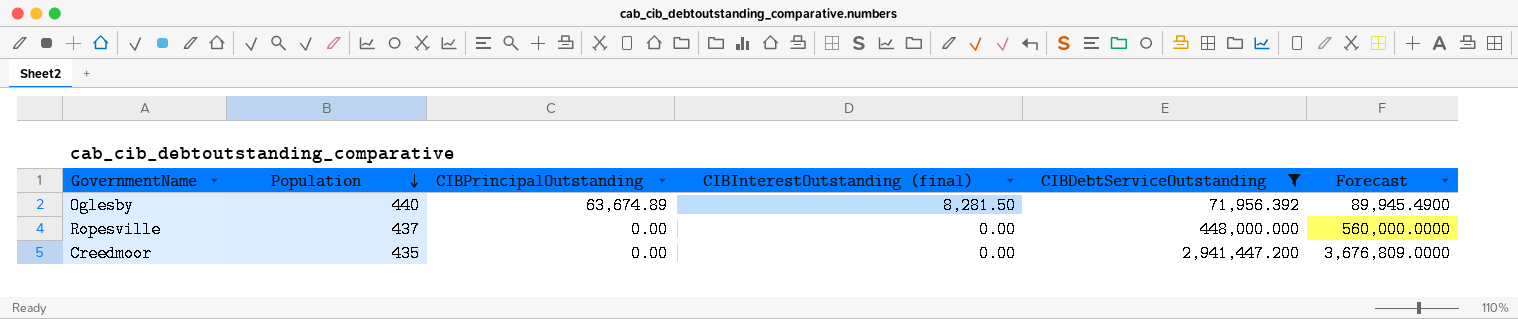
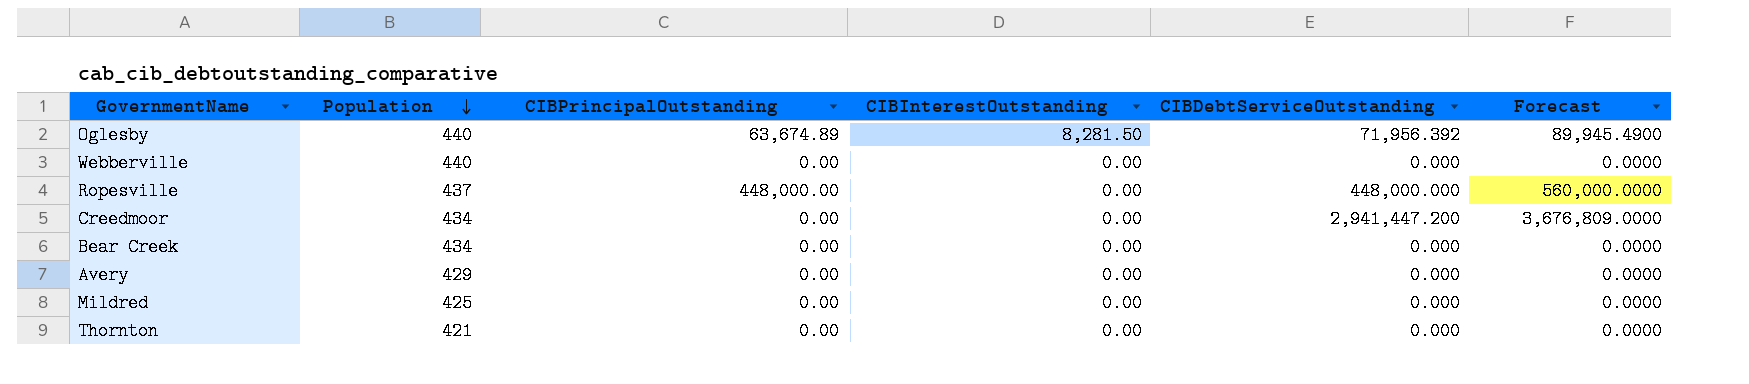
filter: CIBDebtServiceOutstanding != 0.000 -> none
column name: CIBInterestOutstanding (final) -> CIBInterestOutstanding
Ropesville | CIBPrincipalOutstanding: 0.00 -> 448,000.00
Creedmoor | Population: 435 -> 434

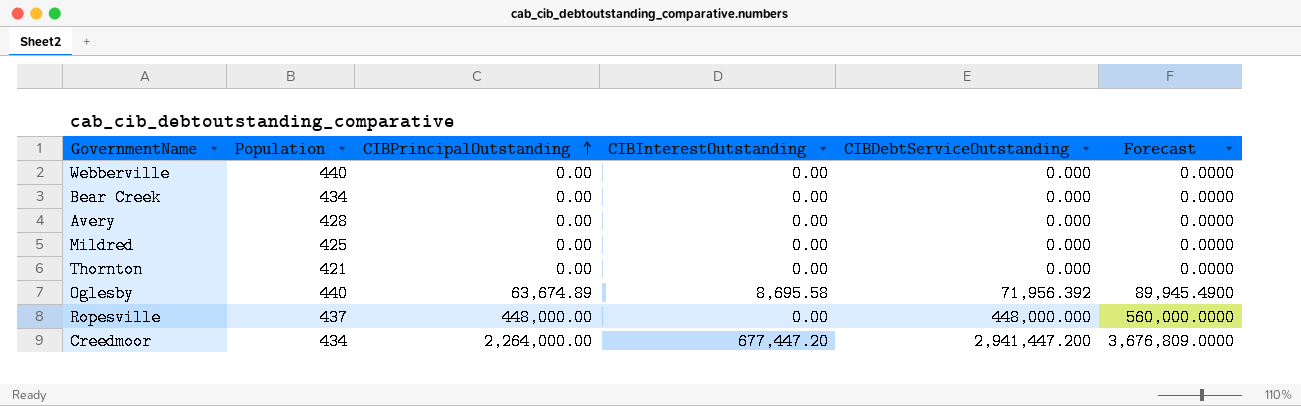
row order: Population descending -> CIBPrincipalOutstanding ascending
Avery | Population: 429 -> 428
Oglesby | CIBInterestOutstanding: 8,281.50 -> 8,695.58
Creedmoor | CIBPrincipalOutstanding: 0.00 -> 2,264,000.00
Creedmoor | CIBInterestOutstanding: 0.00 -> 677,447.20

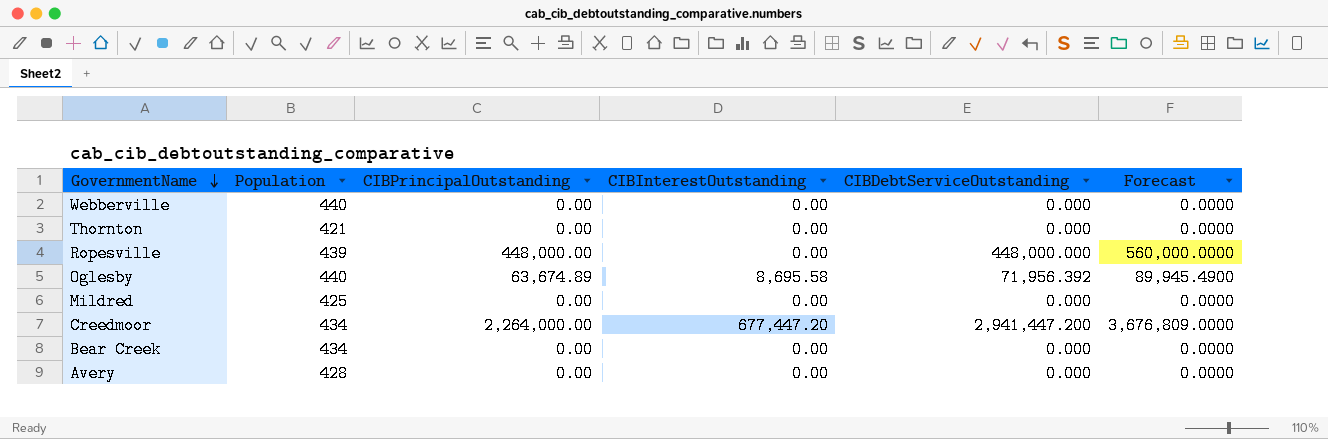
row order: CIBPrincipalOutstanding ascending -> GovernmentName descending
Ropesville | Population: 437 -> 439

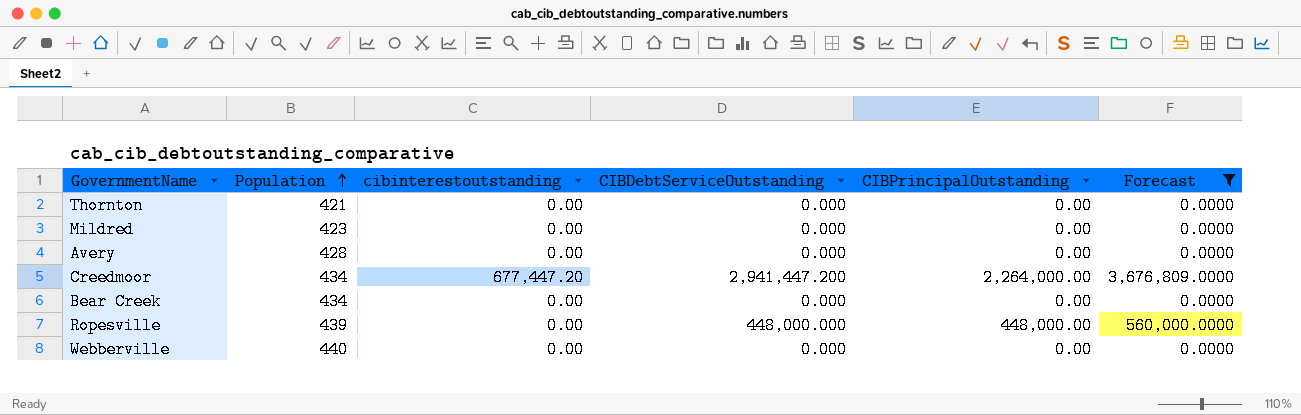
filter: none -> Forecast != 89,945.4900
row order: GovernmentName descending -> Population ascending
column name: CIBInterestOutstanding -> cibinterestoutstanding
column CIBPrincipalOutstanding | position: 3 -> 5
Mildred | Population: 425 -> 423

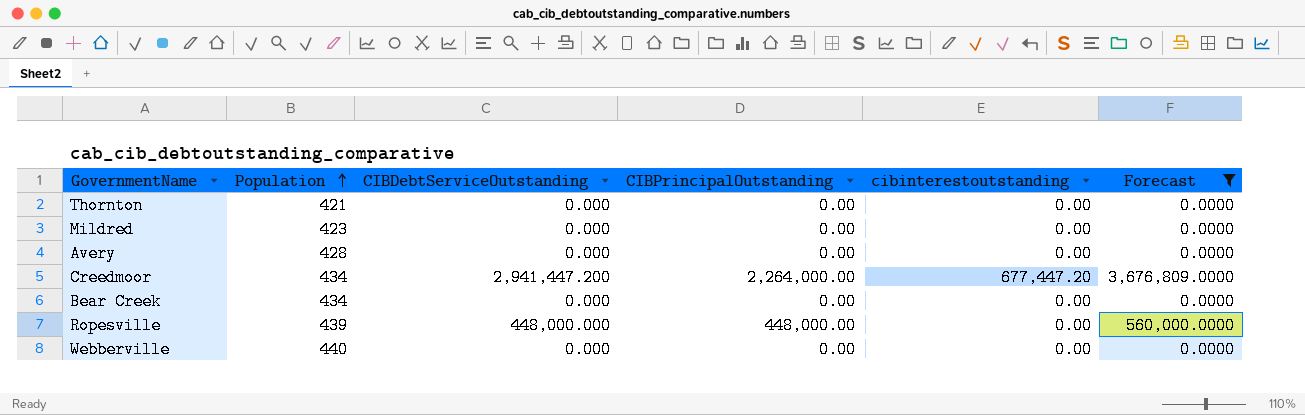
column cibinterestoutstanding | position: 3 -> 5

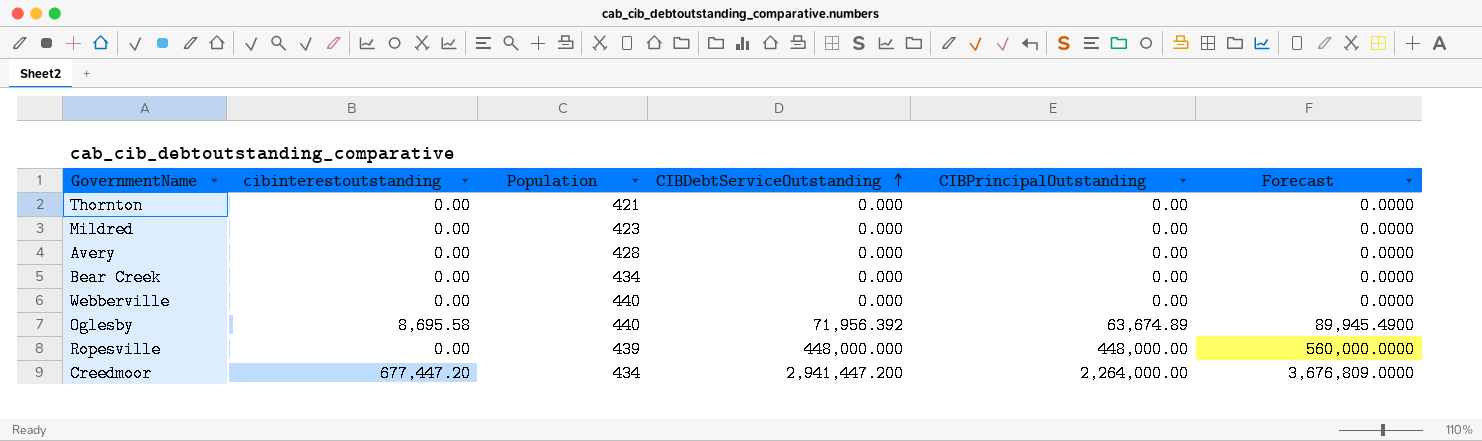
filter: Forecast != 89,945.4900 -> none
row order: Population ascending -> CIBDebtServiceOutstanding ascending
column cibinterestoutstanding | position: 5 -> 2

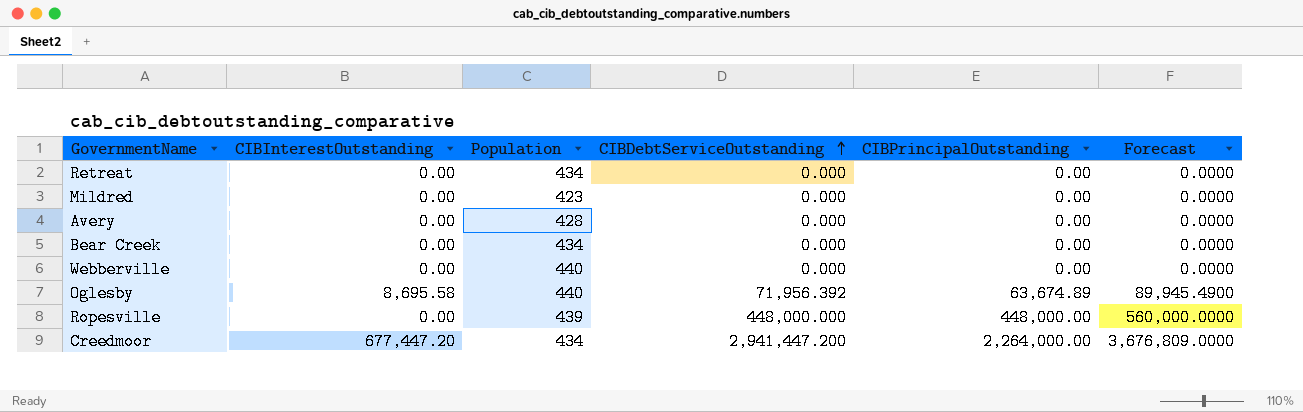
column name: cibinterestoutstanding -> CIBInterestOutstanding
row Thornton: 0.00 | 421 | 0.000 | 0.00 | 0.0000 -> none
row Retreat: none -> 0.00 | 434 | 0.000 | 0.00 | 0.0000

